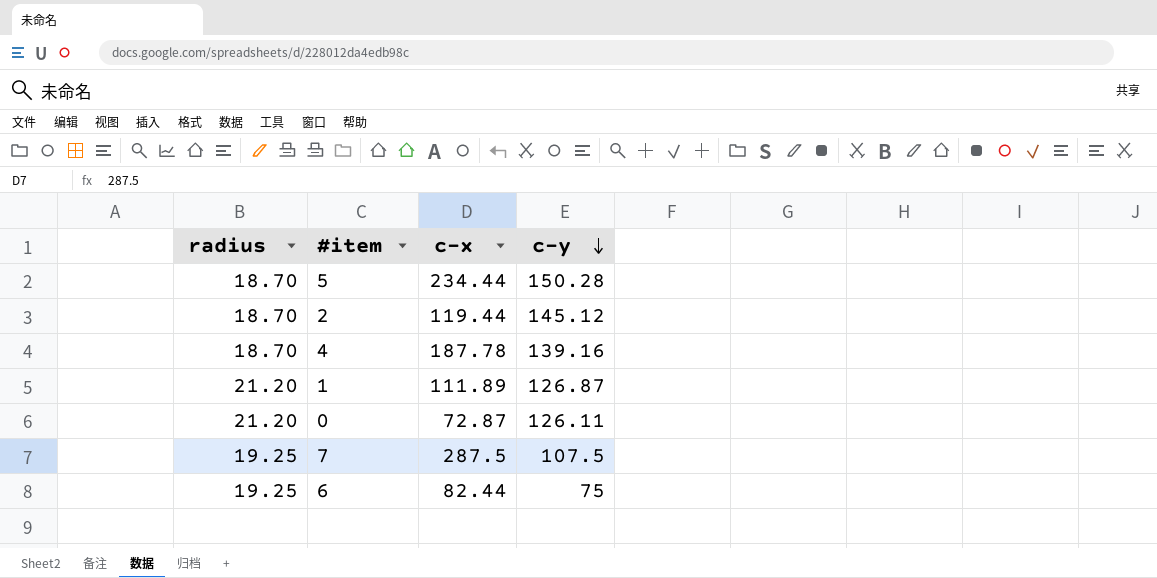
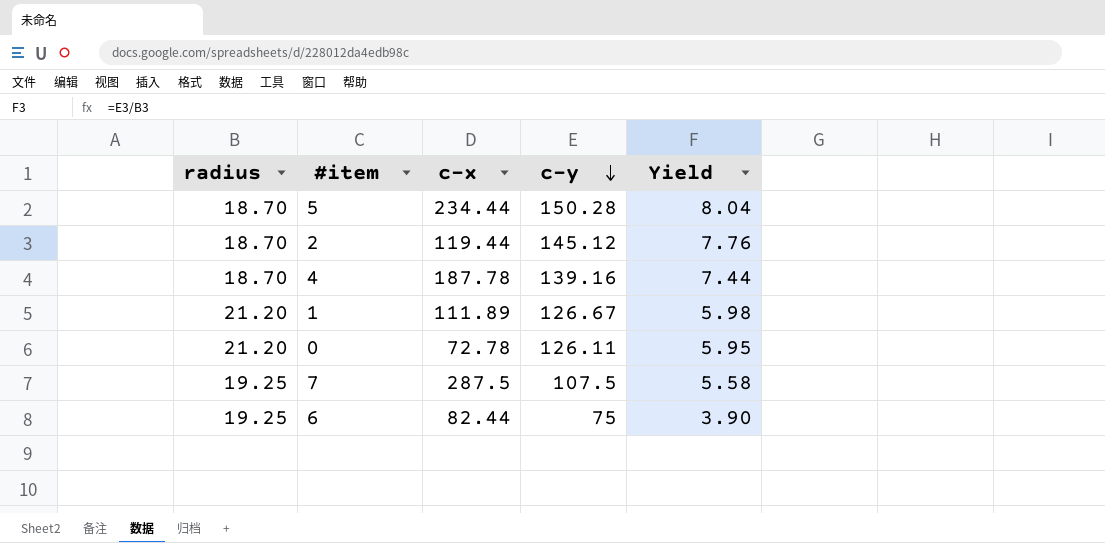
column Yield | formula: none -> [c-y] / [radius]
1 | c-y: 126.87 -> 126.67
0 | c-x: 72.87 -> 72.78

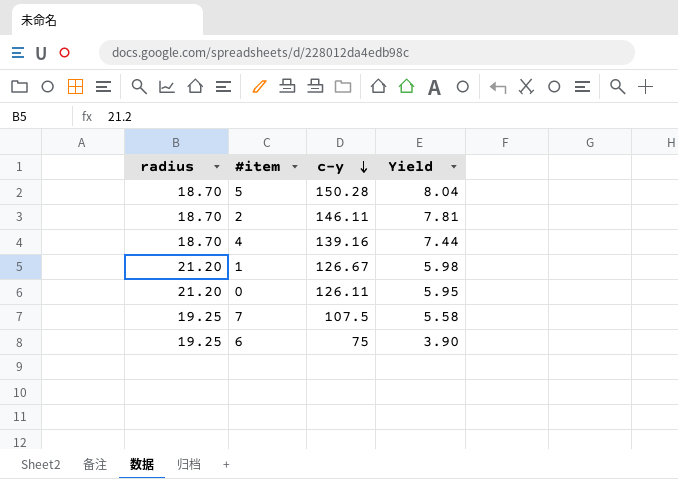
column c-x | position: 3 -> none
2 | c-y: 145.12 -> 146.11
2 | Yield: 7.76 -> 7.81

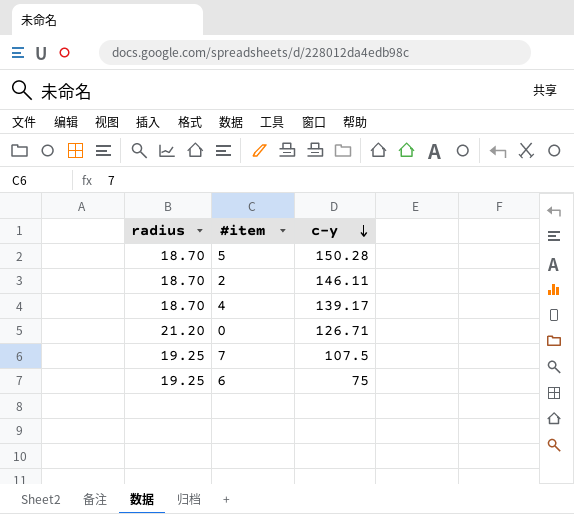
column Yield | formula: [c-y] / [radius] -> none
row 1: 21.20 | 126.67 | 5.98 -> none
4 | c-y: 139.16 -> 139.17
0 | c-y: 126.11 -> 126.71

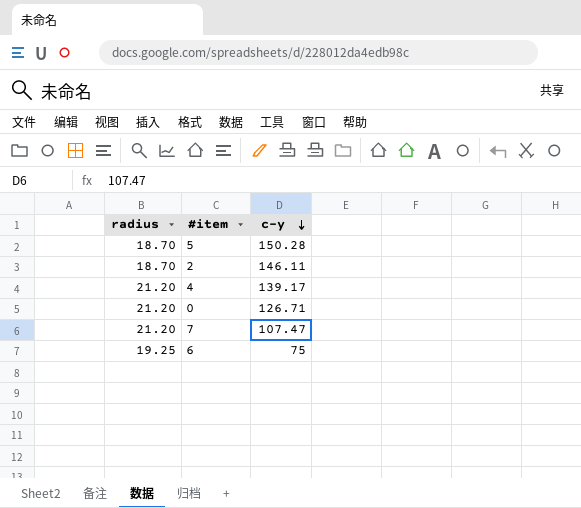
4 | radius: 18.70 -> 21.20
7 | radius: 19.25 -> 21.20
7 | c-y: 107.5 -> 107.47

